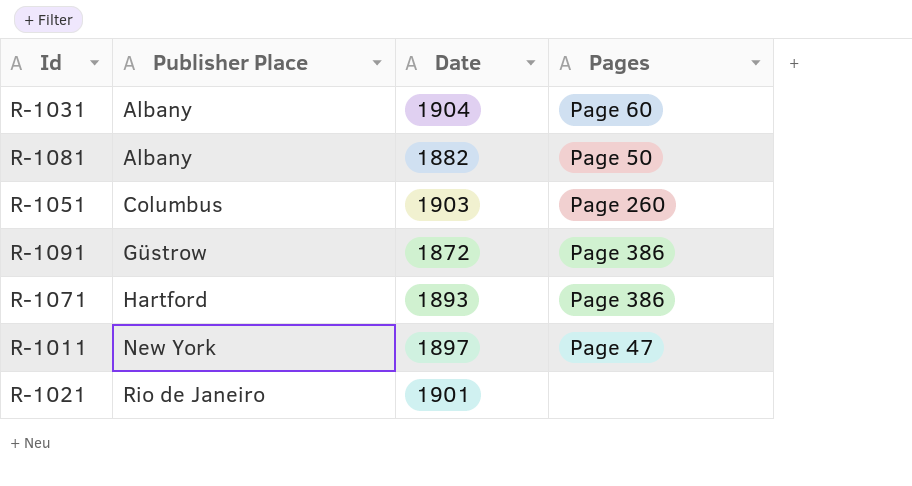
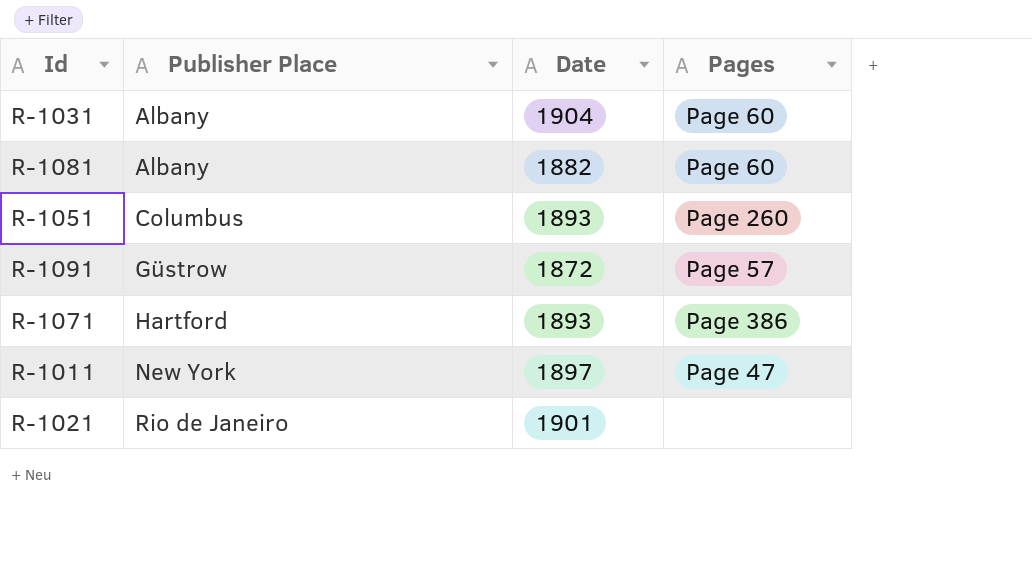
R-1081 | Pages: Page 50 -> Page 60
R-1051 | Date: 1903 -> 1893
R-1091 | Pages: Page 386 -> Page 57

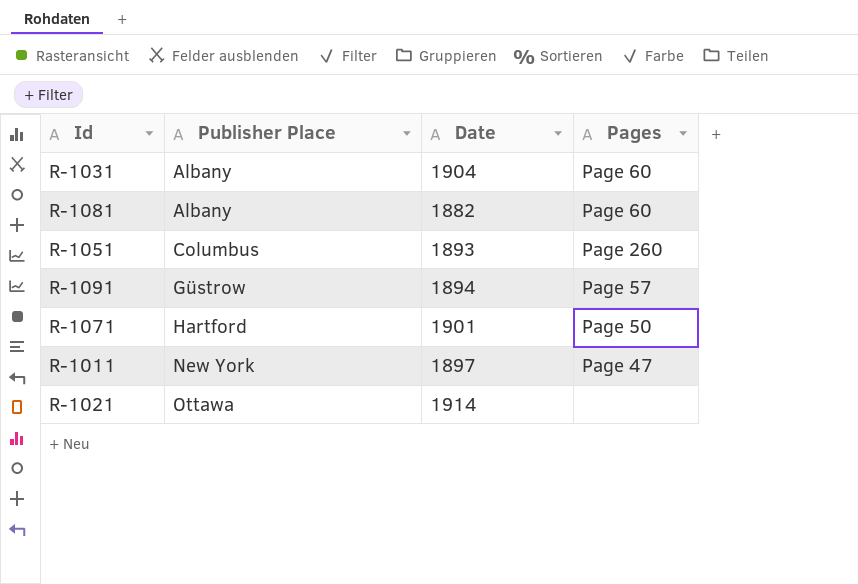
R-1091 | Date: 1872 -> 1894
R-1071 | Date: 1893 -> 1901
R-1071 | Pages: Page 386 -> Page 50
R-1021 | Publisher Place: Rio de Janeiro -> Ottawa
R-1021 | Date: 1901 -> 1914

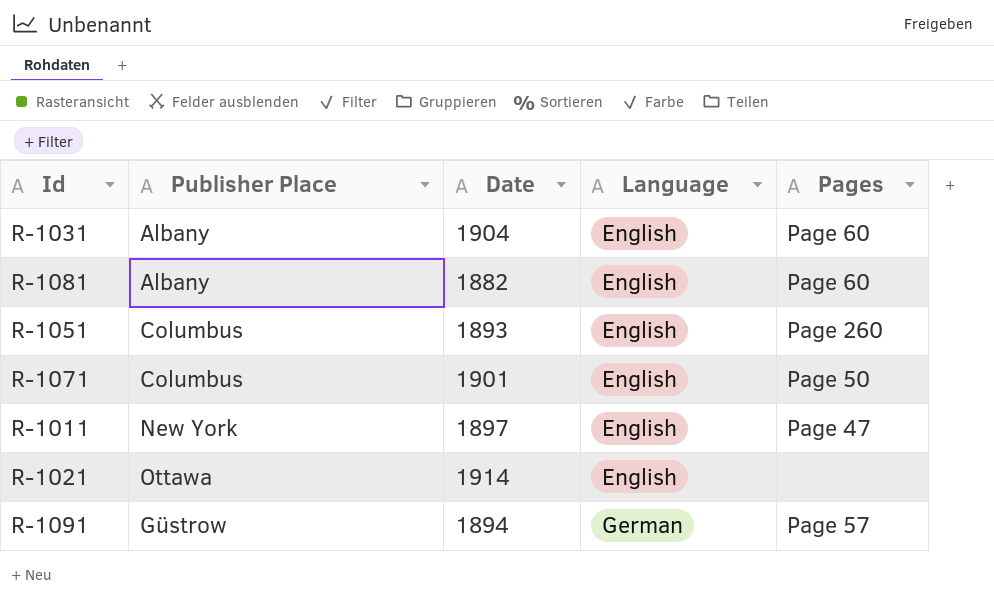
row order: Publisher Place ascending -> Language ascending
column Language | position: none -> 4
R-1071 | Publisher Place: Hartford -> Columbus

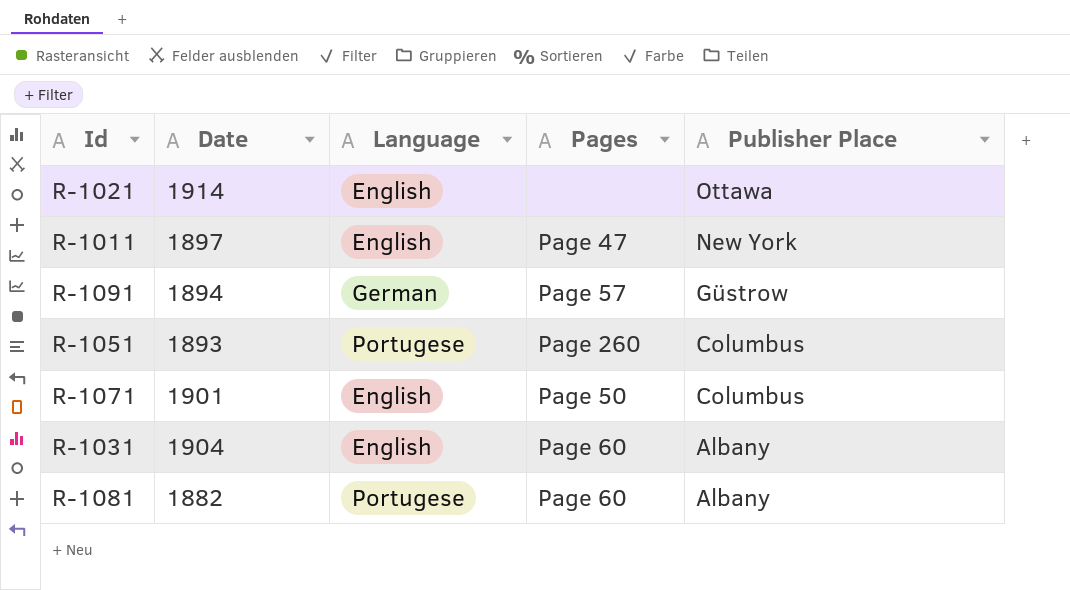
row order: Language ascending -> Publisher Place descending
column Publisher Place | position: 2 -> 5
R-1051 | Language: English -> Portugese
R-1081 | Language: English -> Portugese

